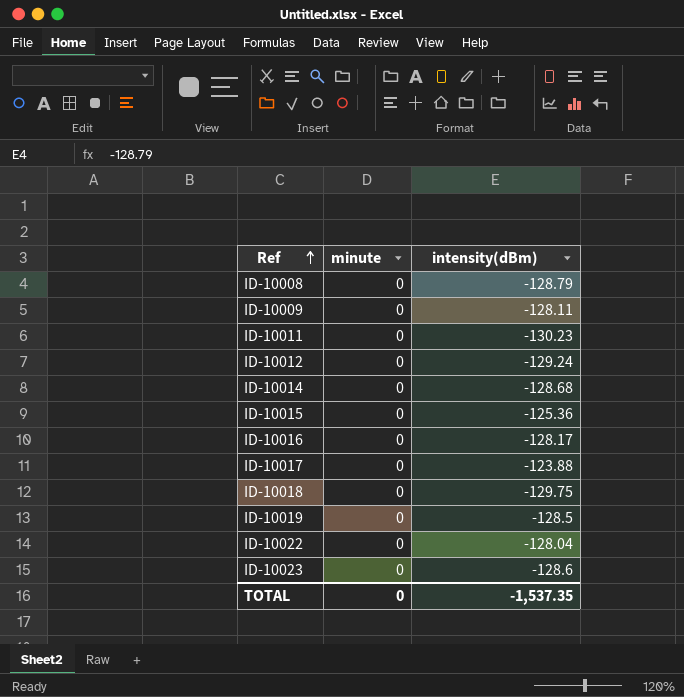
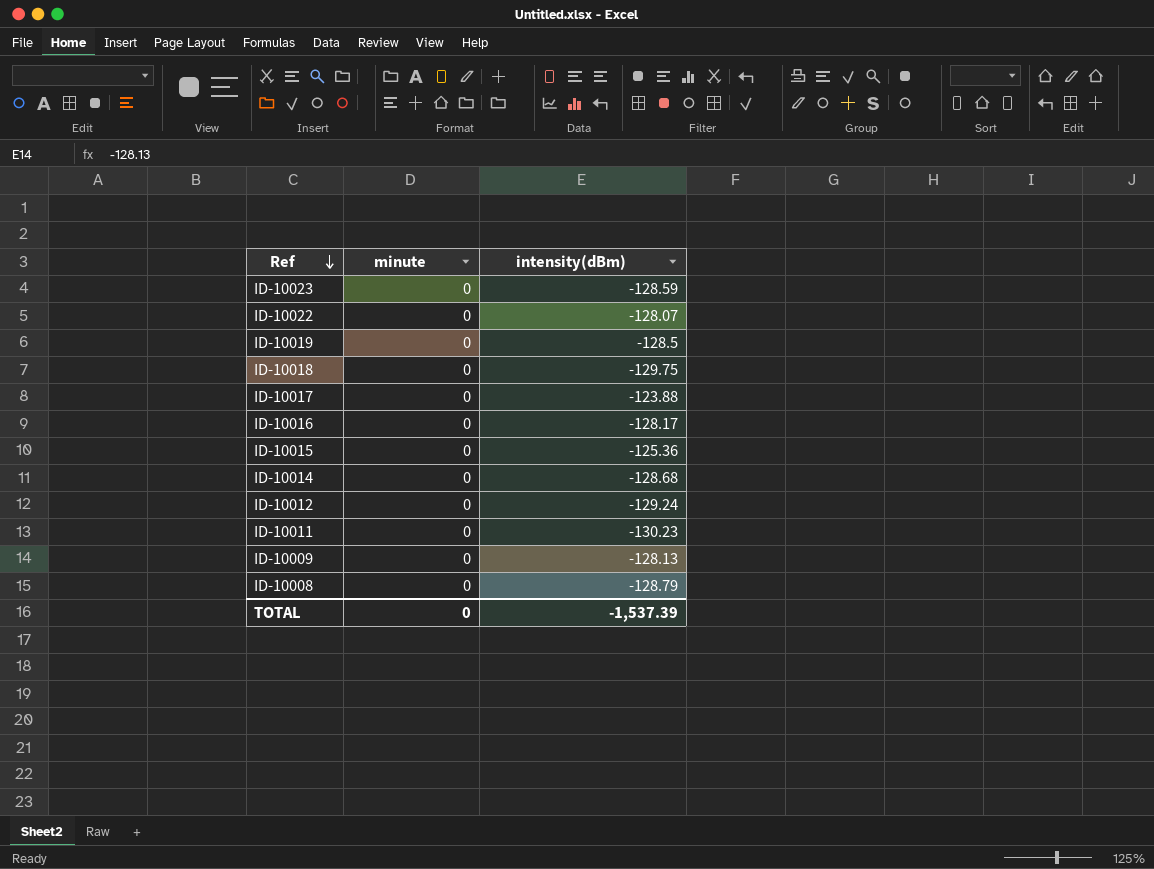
row order: Ref ascending -> Ref descending
ID-10023 | intensity(dBm): -128.6 -> -128.59
ID-10022 | intensity(dBm): -128.04 -> -128.07
ID-10009 | intensity(dBm): -128.11 -> -128.13
TOTAL | intensity(dBm): -1,537.35 -> -1,537.39

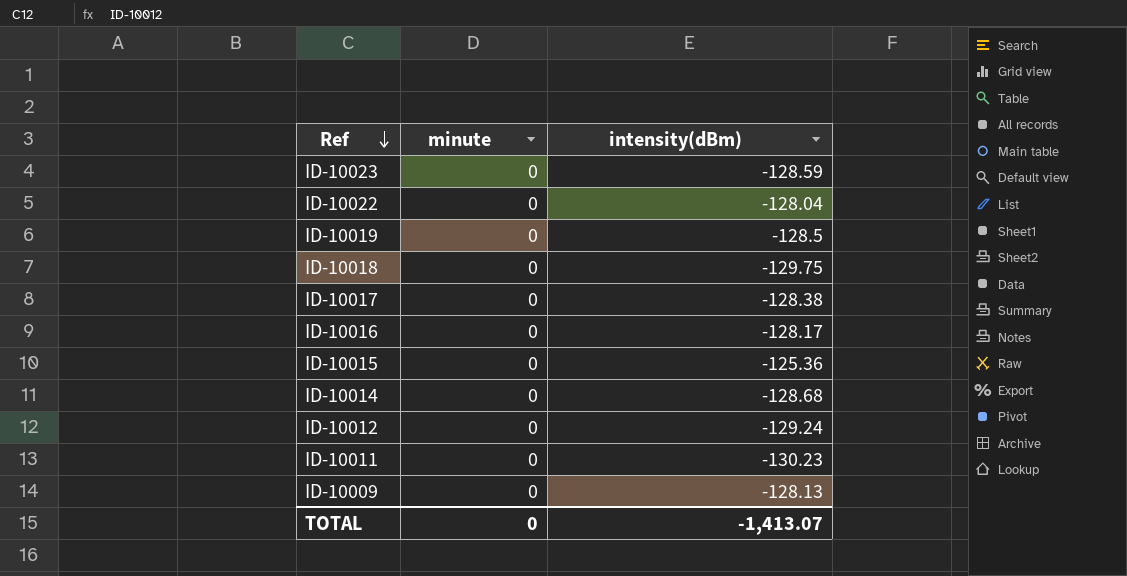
row ID-10008: 0 | -128.79 -> none
ID-10022 | intensity(dBm): -128.07 -> -128.04
ID-10017 | intensity(dBm): -123.88 -> -128.38
TOTAL | intensity(dBm): -1,537.39 -> -1,413.07

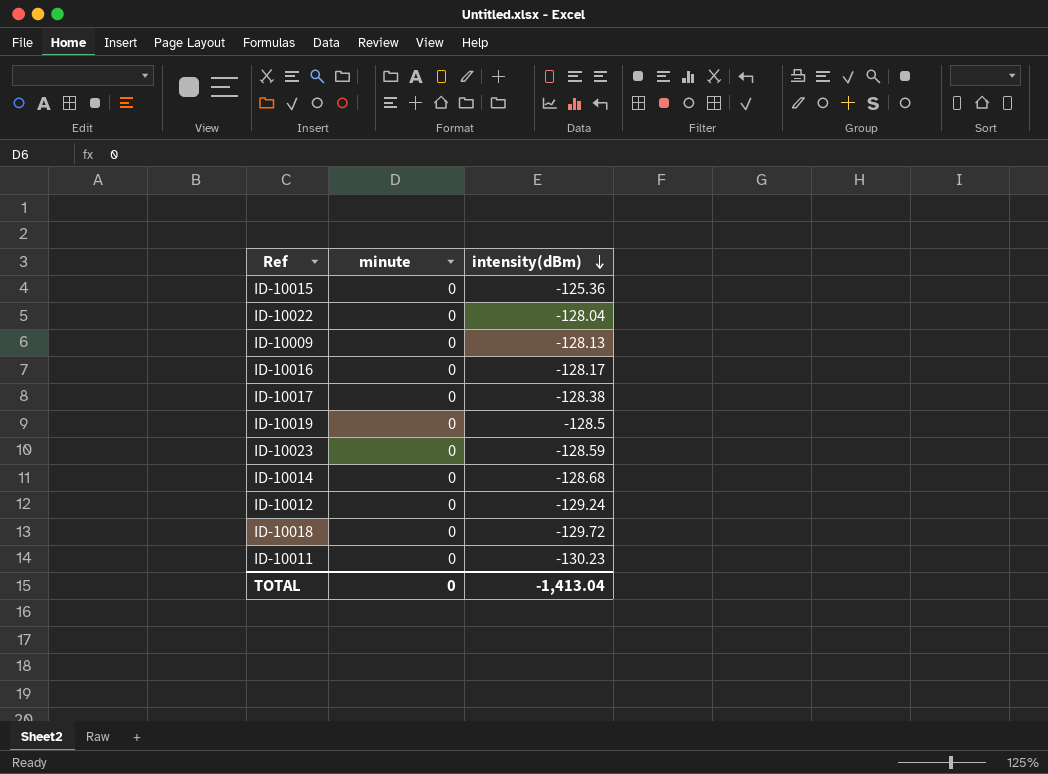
row order: Ref descending -> intensity(dBm) descending
ID-10018 | intensity(dBm): -129.75 -> -129.72
TOTAL | intensity(dBm): -1,413.07 -> -1,413.04

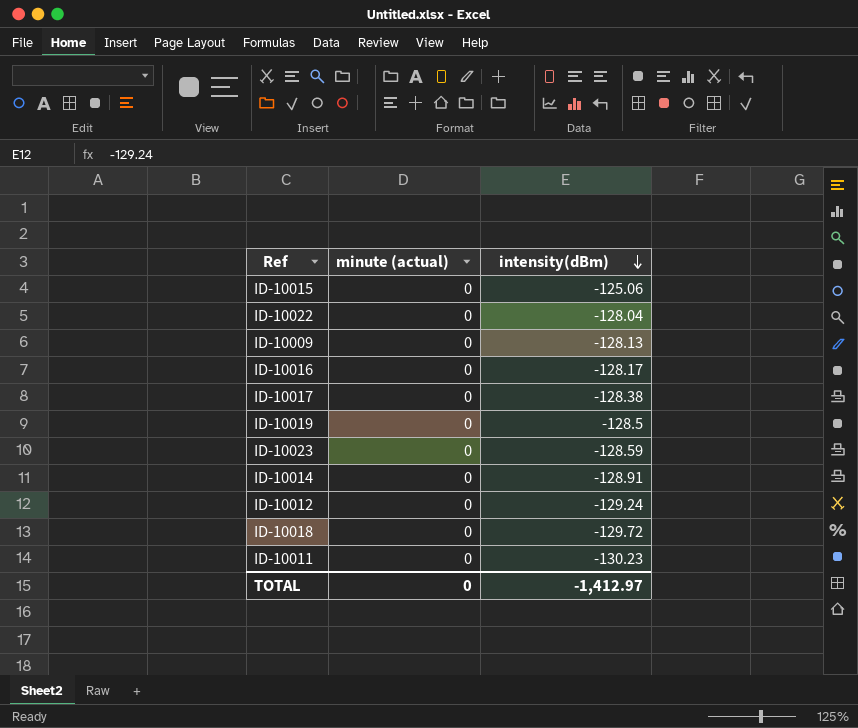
column name: minute -> minute (actual)
ID-10015 | intensity(dBm): -125.36 -> -125.06
ID-10014 | intensity(dBm): -128.68 -> -128.91
TOTAL | intensity(dBm): -1,413.04 -> -1,412.97

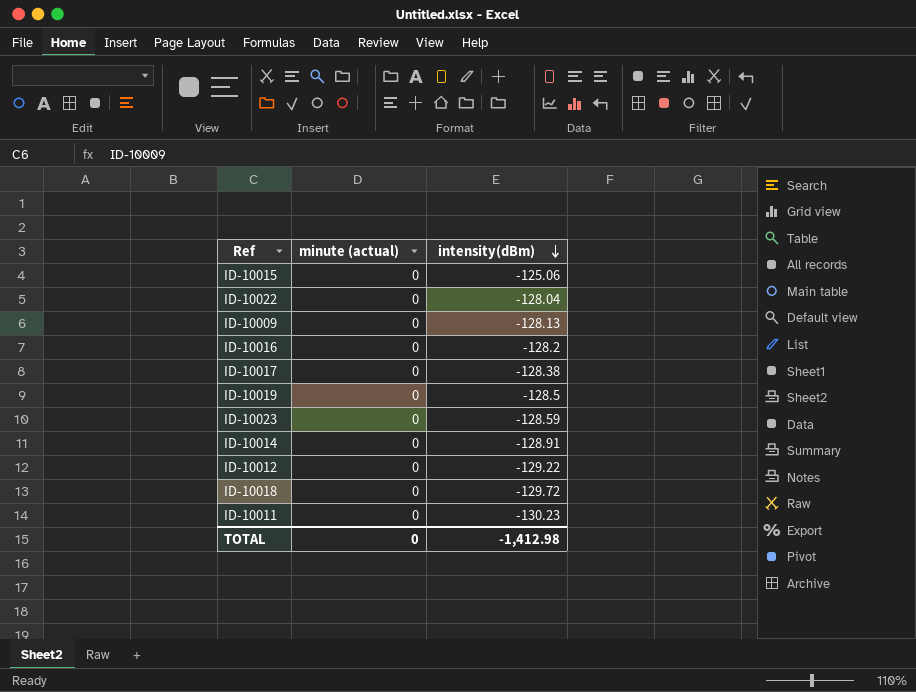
ID-10016 | intensity(dBm): -128.17 -> -128.2
ID-10012 | intensity(dBm): -129.24 -> -129.22
TOTAL | intensity(dBm): -1,412.97 -> -1,412.98

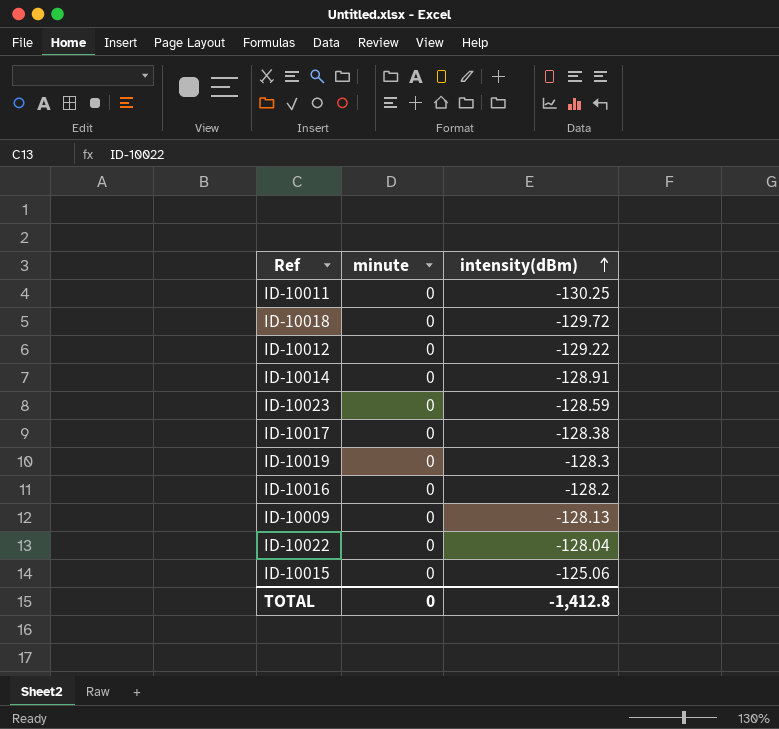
row order: intensity(dBm) descending -> intensity(dBm) ascending
column name: minute (actual) -> minute
ID-10011 | intensity(dBm): -130.23 -> -130.25
ID-10019 | intensity(dBm): -128.5 -> -128.3
TOTAL | intensity(dBm): -1,412.98 -> -1,412.8

